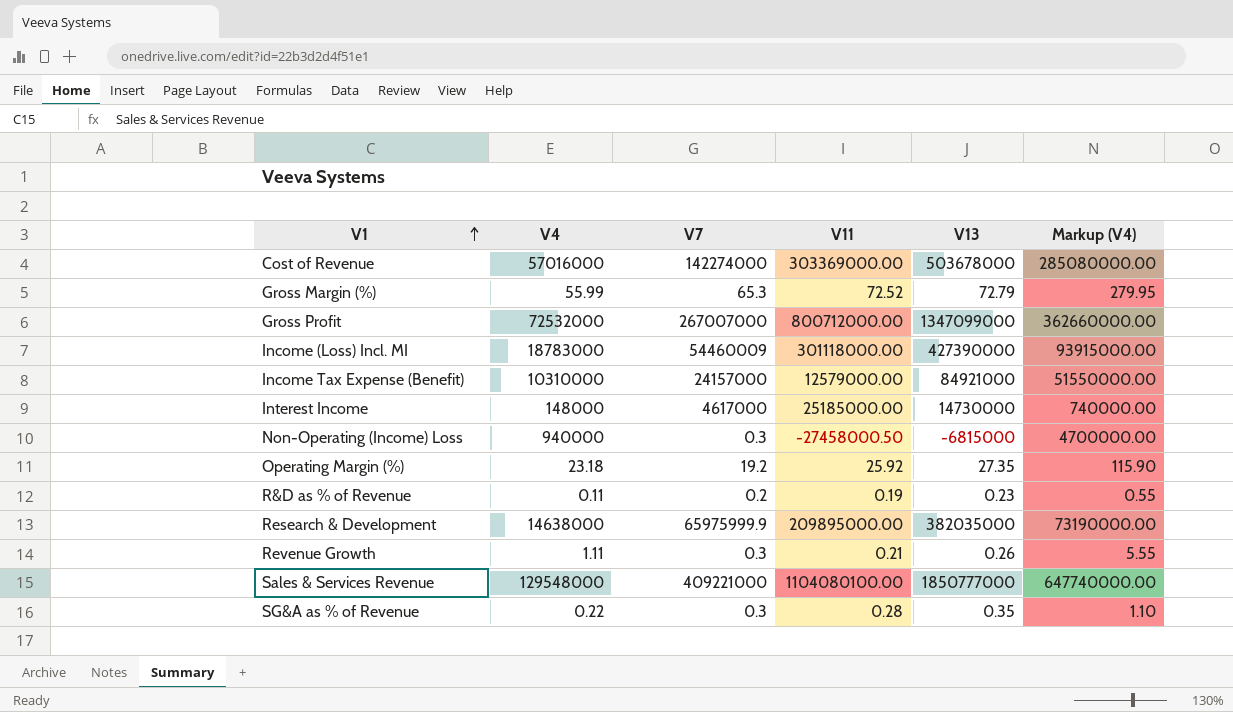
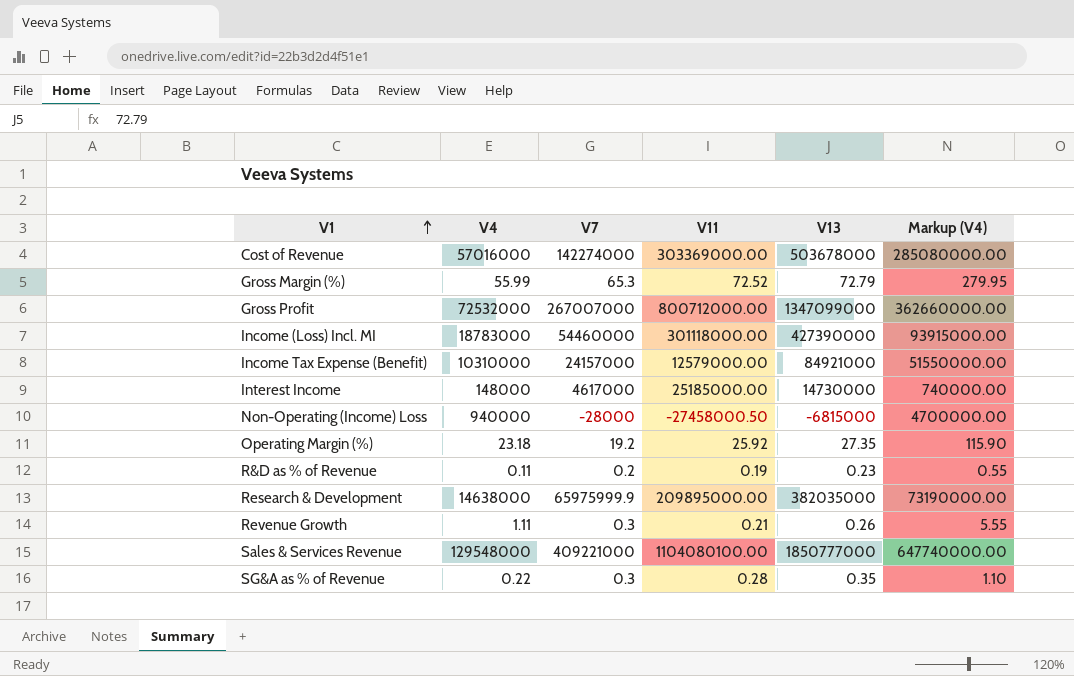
Income (Loss) Incl. MI | V7: 54460009 -> 54460000
Non-Operating (Income) Loss | V7: 0.3 -> -28000

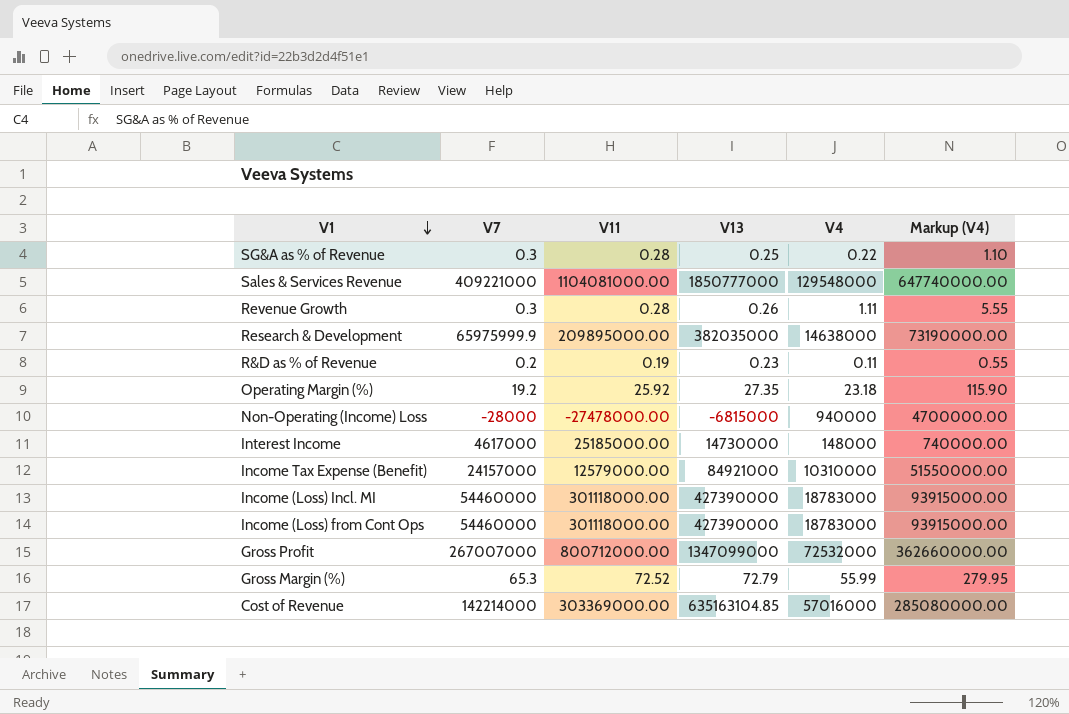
row order: V1 ascending -> V1 descending
column V4 | position: 2 -> 5
SG&A as % of Revenue | V13: 0.35 -> 0.25
Sales & Services Revenue | V11: 1104080100.00 -> 1104081000.00
Revenue Growth | V11: 0.21 -> 0.28
Non-Operating (Income) Loss | V11: -27458000.50 -> -27478000.00
row Income (Loss) from Cont Ops: none -> 54460000 | 301118000.00 | 427390000 | 18783000 | 93915000.00
Cost of Revenue | V7: 142274000 -> 142214000
Cost of Revenue | V13: 503678000 -> 635163104.85

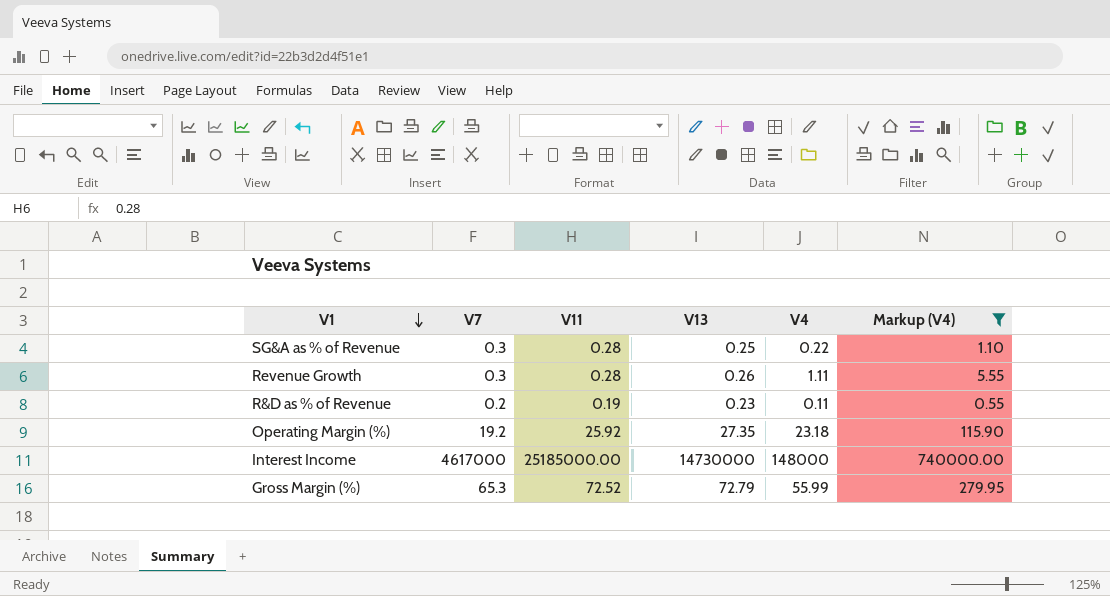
filter: none -> Markup (V4) <= 740000.00

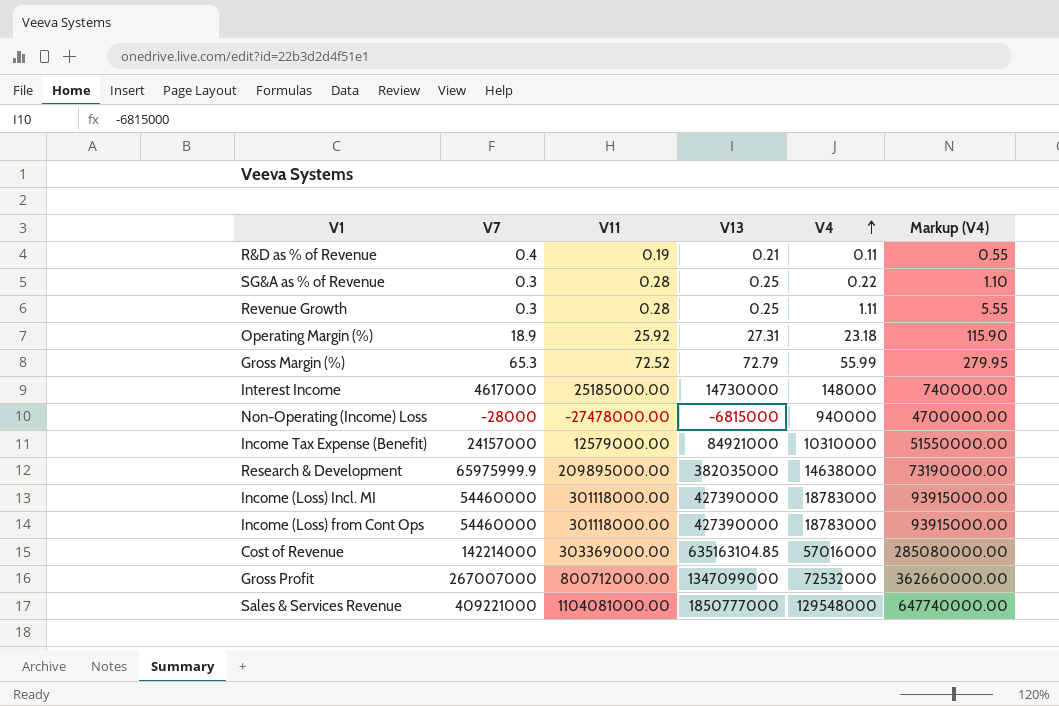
filter: Markup (V4) <= 740000.00 -> none
row order: V1 descending -> V4 ascending
R&D as % of Revenue | V7: 0.2 -> 0.4
R&D as % of Revenue | V13: 0.23 -> 0.21
Revenue Growth | V13: 0.26 -> 0.25
Operating Margin (%) | V7: 19.2 -> 18.9
Operating Margin (%) | V13: 27.35 -> 27.31

